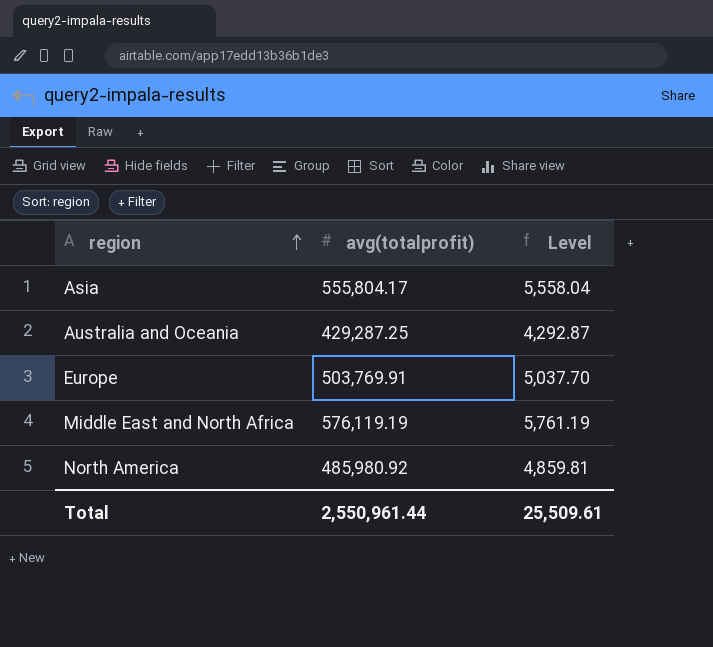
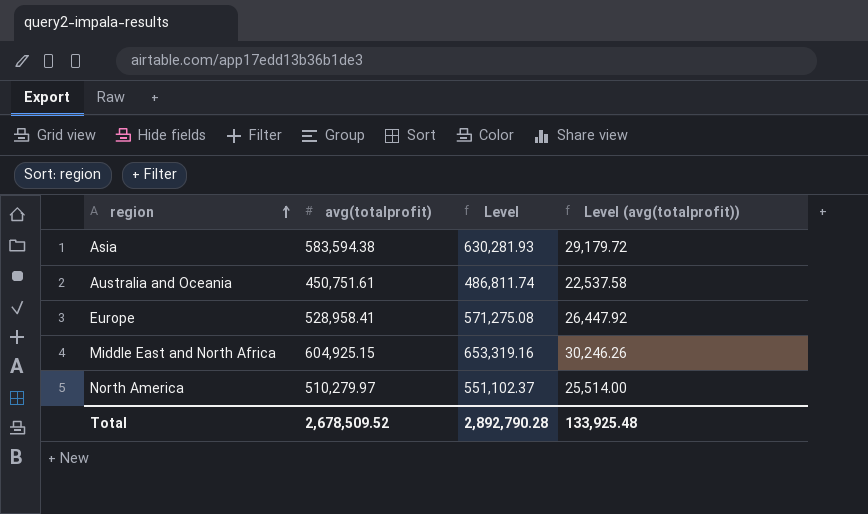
column Level | formula: [avg(totalprofit)] * 0.01 -> [avg(totalprofit)] * 1.08
column Level (avg(totalprofit)) | formula: none -> [avg(totalprofit)] * 0.05
Asia | avg(totalprofit): 555,804.17 -> 583,594.38
Australia and Oceania | avg(totalprofit): 429,287.25 -> 450,751.61
Europe | avg(totalprofit): 503,769.91 -> 528,958.41
Middle East and North Africa | avg(totalprofit): 576,119.19 -> 604,925.15
North America | avg(totalprofit): 485,980.92 -> 510,279.97
Total | avg(totalprofit): 2,550,961.44 -> 2,678,509.52
Total | Level: 25,509.61 -> 2,892,790.28

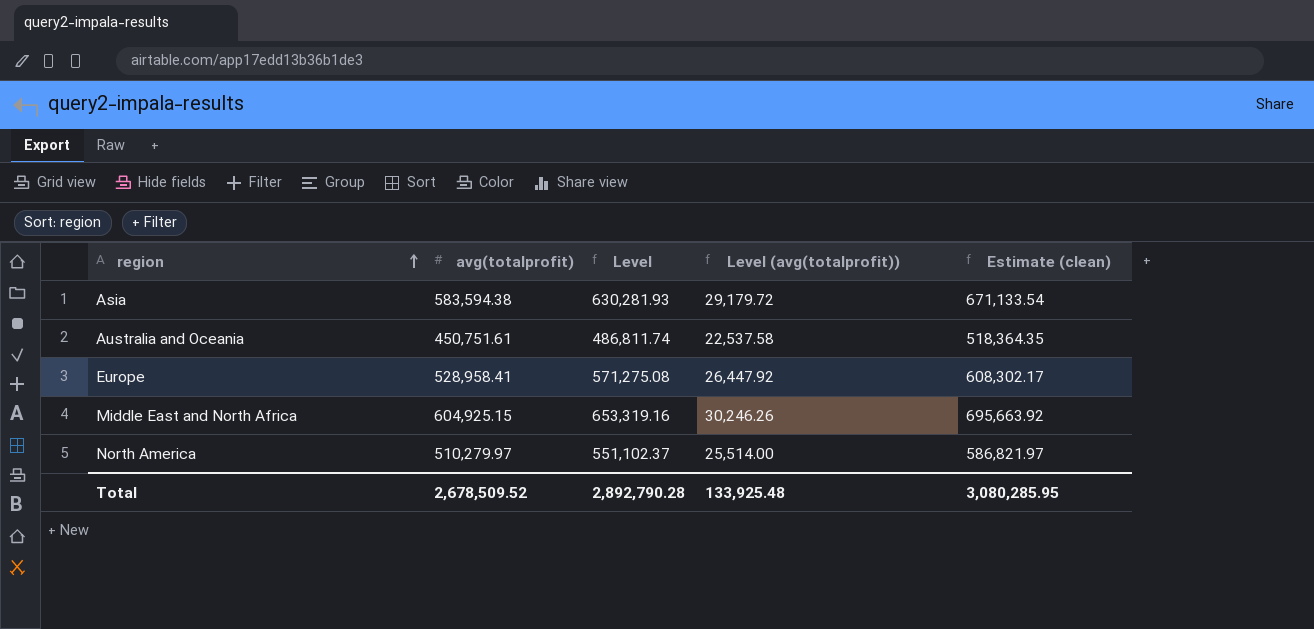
column Estimate (clean) | formula: none -> [avg(totalprofit)] * 1.15

